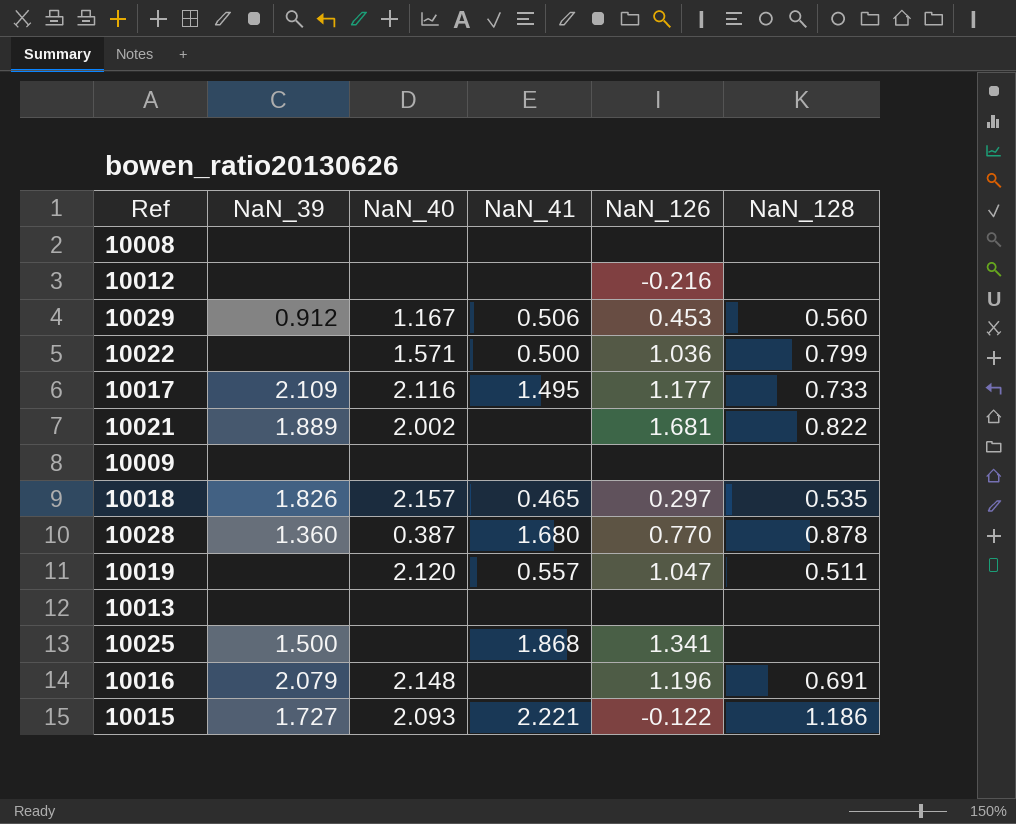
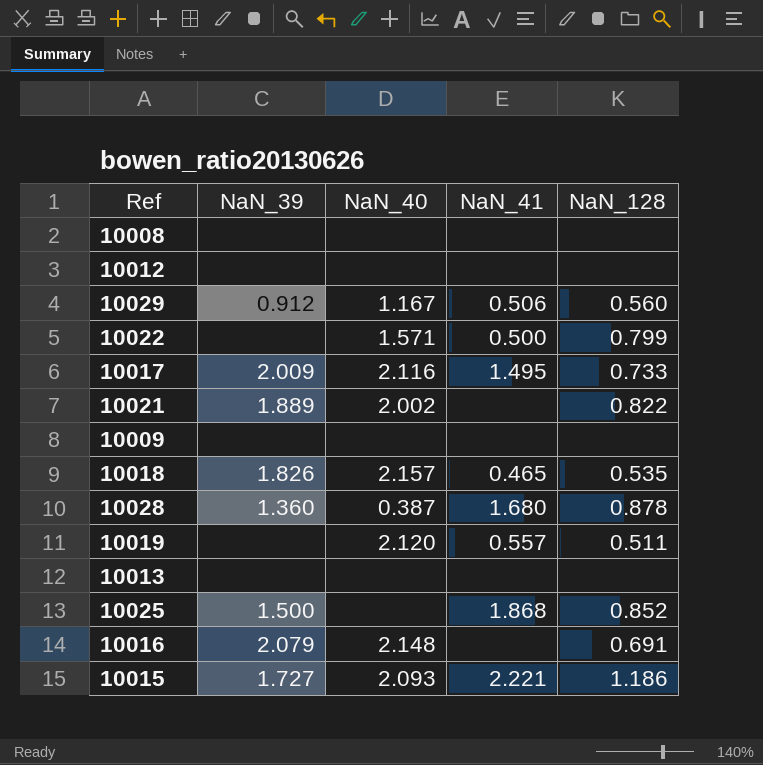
column NaN_126 | position: 5 -> none
10017 | NaN_39: 2.109 -> 2.009
10025 | NaN_128: none -> 0.852

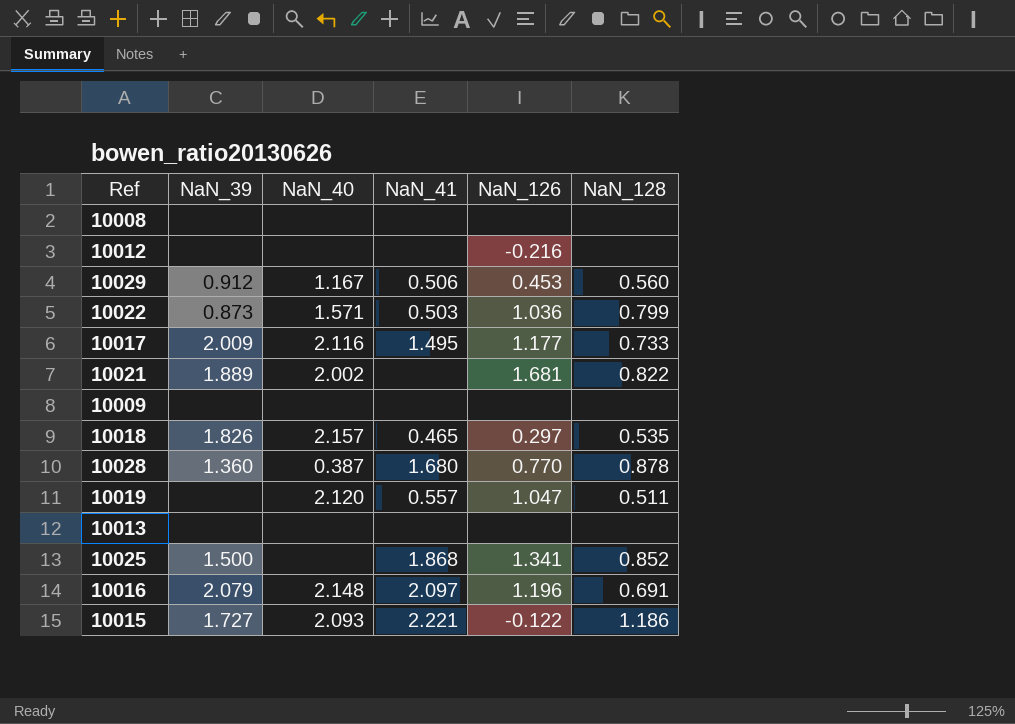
column NaN_126 | position: none -> 5
10022 | NaN_39: none -> 0.873
10022 | NaN_41: 0.500 -> 0.503
10016 | NaN_41: none -> 2.097

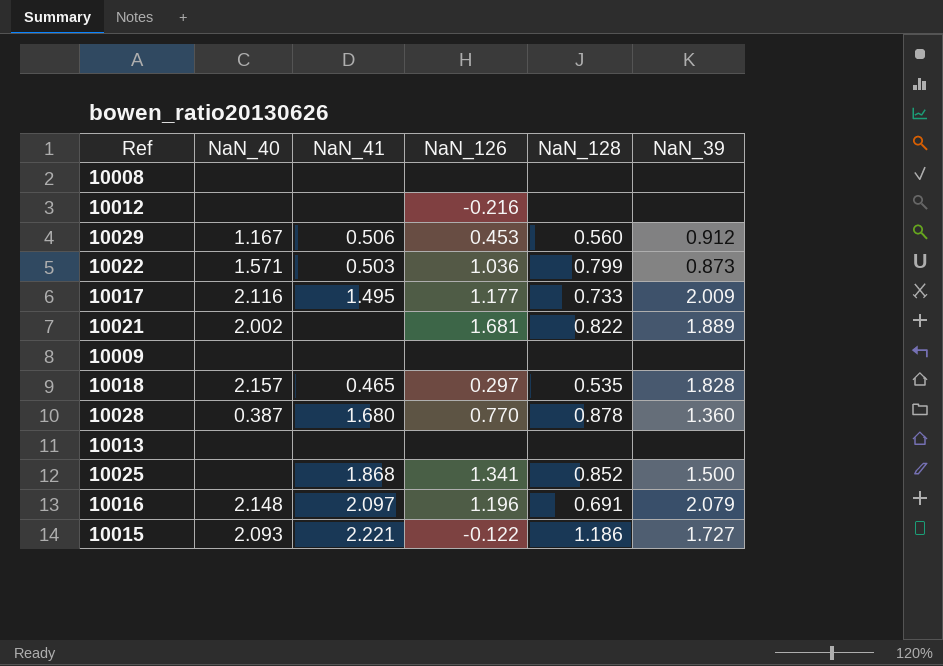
column NaN_39 | position: 2 -> 6
row 10019: none | 2.120 | 0.557 | 1.047 | 0.511 -> none
10018 | NaN_39: 1.826 -> 1.828

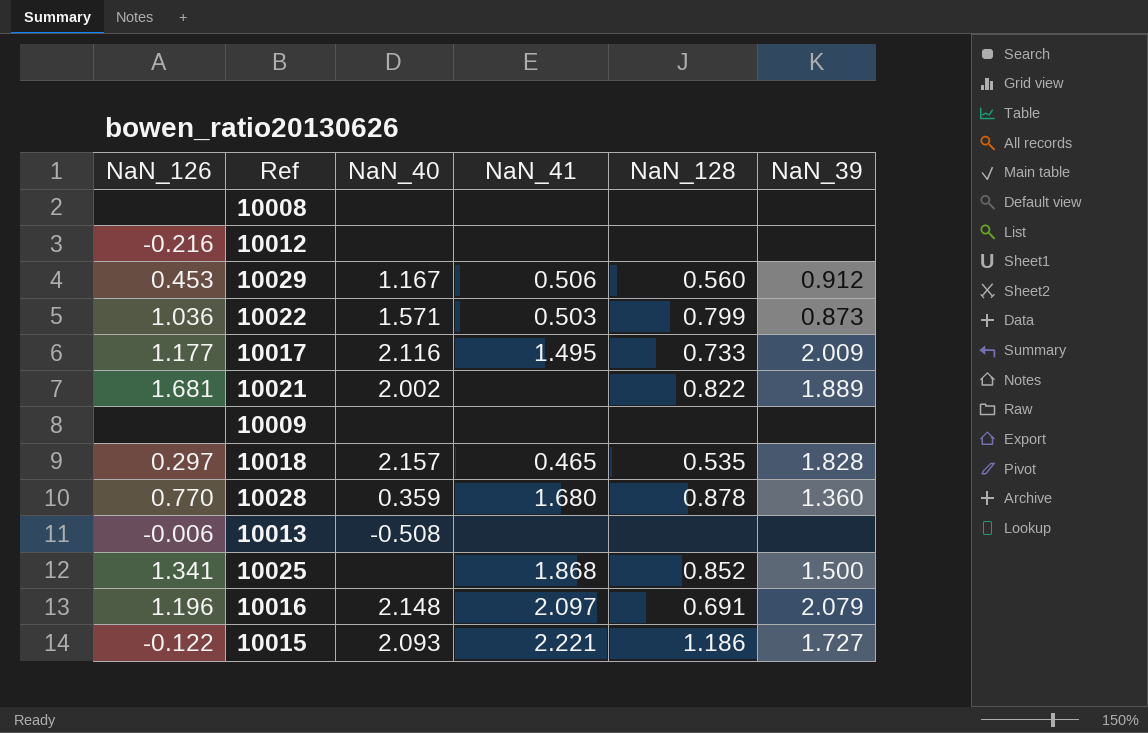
column NaN_126 | position: 4 -> 1
10028 | NaN_40: 0.387 -> 0.359
10013 | NaN_126: none -> -0.006
10013 | NaN_40: none -> -0.508

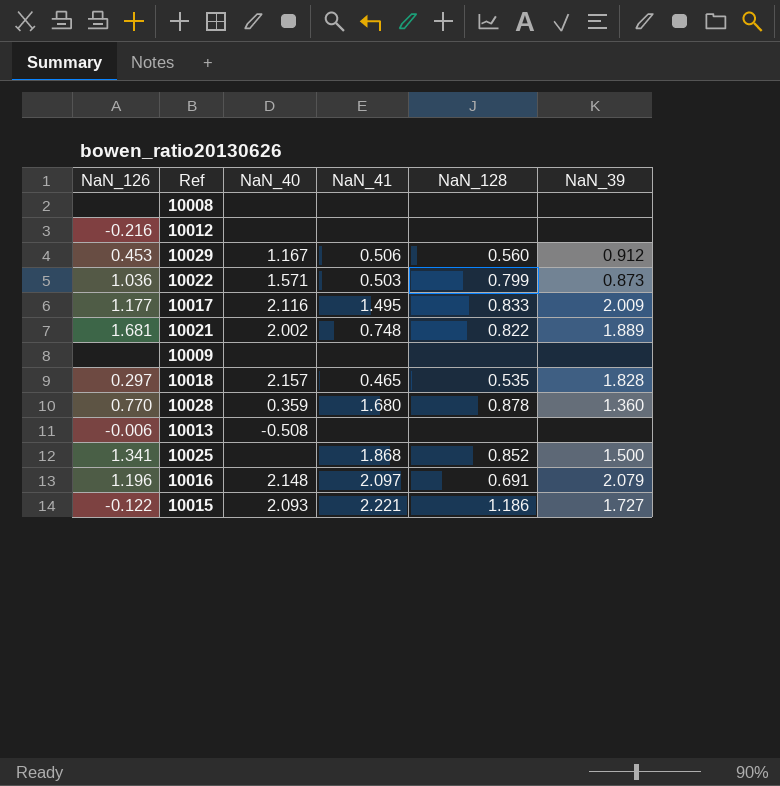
10017 | NaN_128: 0.733 -> 0.833
10021 | NaN_41: none -> 0.748

